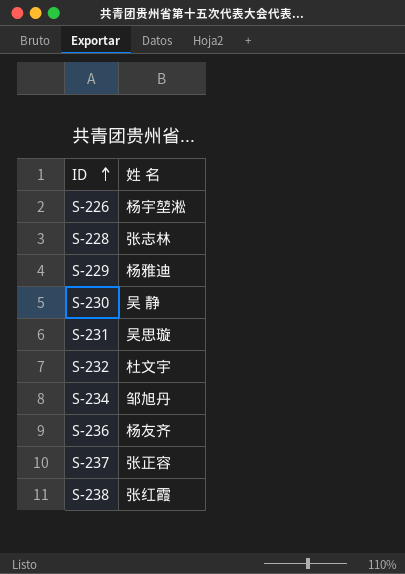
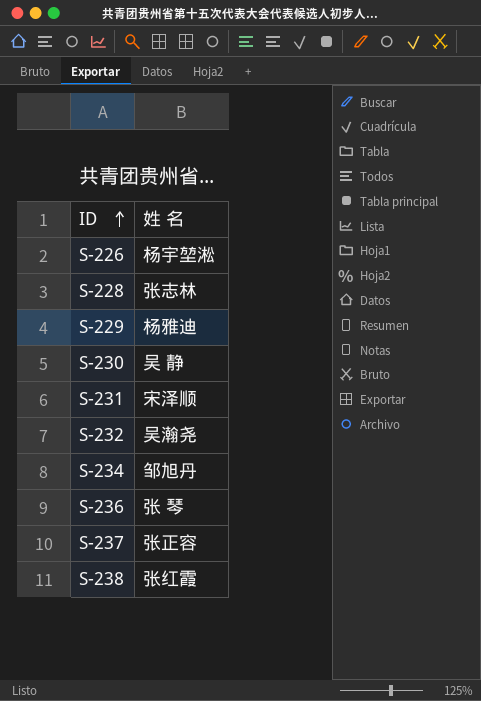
S-231 | 姓 名: 吴思璇 -> 宋泽顺
S-232 | 姓 名: 杜文宇 -> 吴瀚尧
S-236 | 姓 名: 杨友齐 -> 张 琴

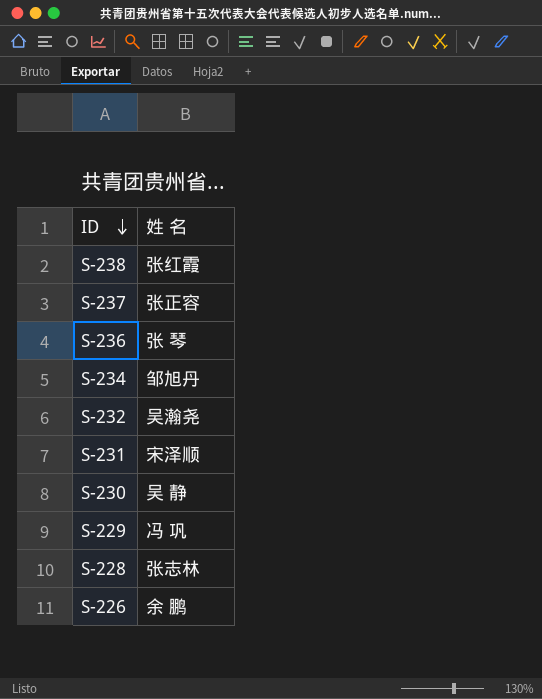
row order: ID ascending -> ID descending
S-229 | 姓 名: 杨雅迪 -> 冯 巩
S-226 | 姓 名: 杨宇堃淞 -> 余 鹏

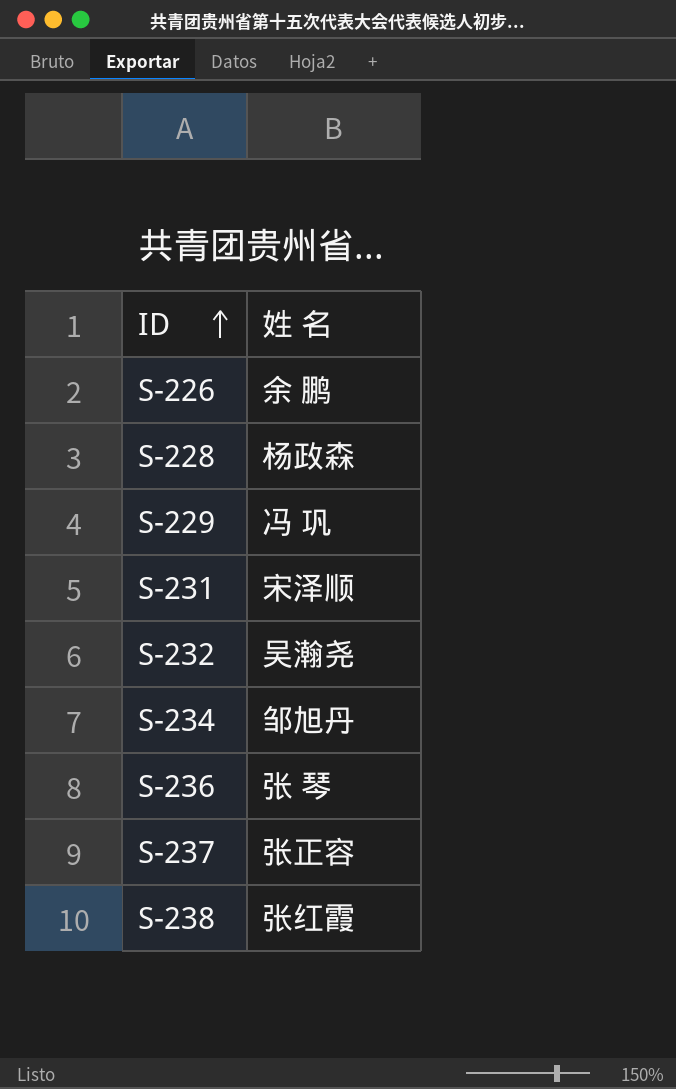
row order: ID descending -> ID ascending
row S-230: 吴 静 -> none
S-228 | 姓 名: 张志林 -> 杨政森

